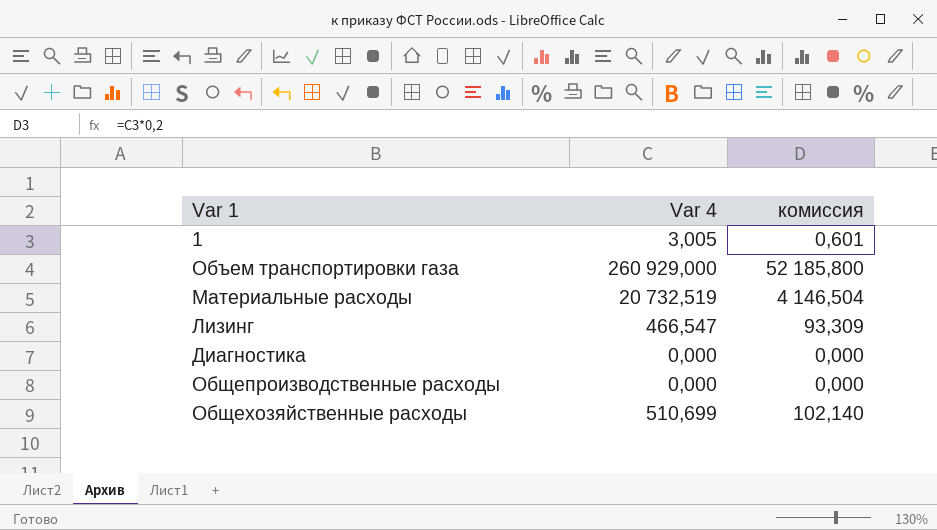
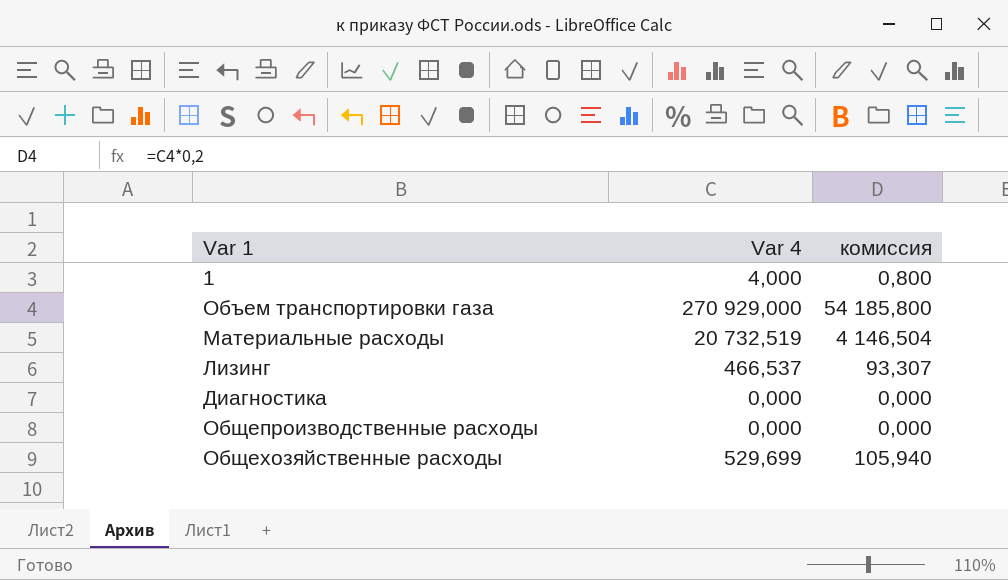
1 | Var 4: 3,005 -> 4,000
1 | комиссия: 0,601 -> 0,800
Объем транспортировки газа | Var 4: 260 929,000 -> 270 929,000
Объем транспортировки газа | комиссия: 52 185,800 -> 54 185,800
Лизинг | Var 4: 466,547 -> 466,537
Лизинг | комиссия: 93,309 -> 93,307
Общехозяйственные расходы | Var 4: 510,699 -> 529,699
Общехозяйственные расходы | комиссия: 102,140 -> 105,940

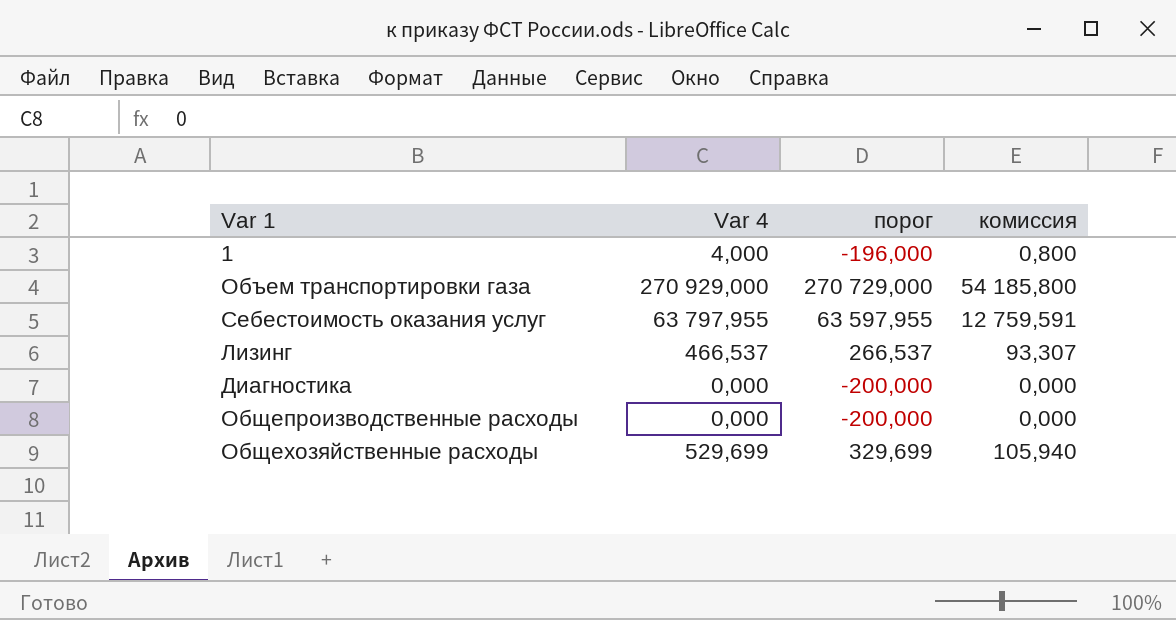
column порог | formula: none -> [Var 4] - 200
row Материальные расходы: 20 732,519 | 4 146,504 -> none
row Себестоимость оказания услуг: none -> 63 797,955 | 63 597,955 | 12 759,591

